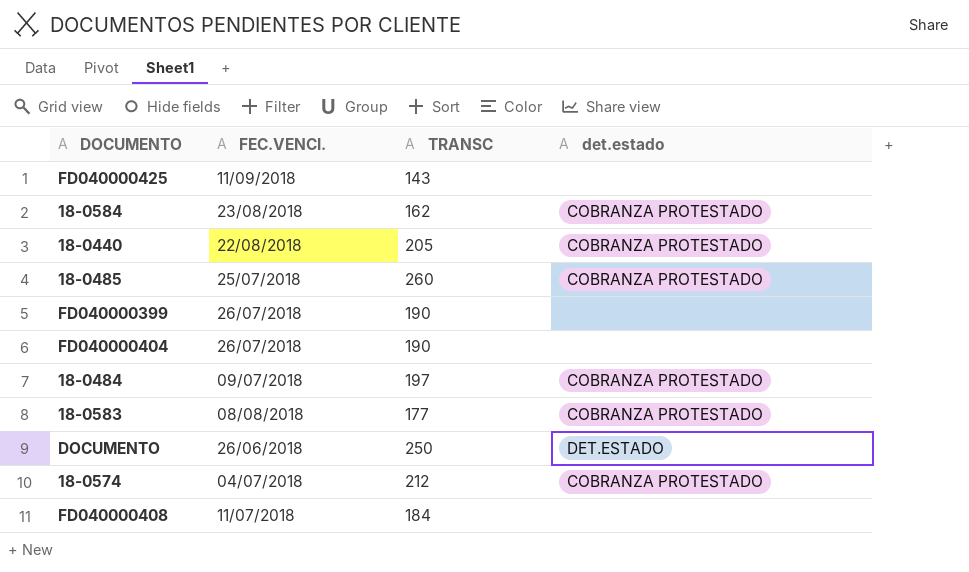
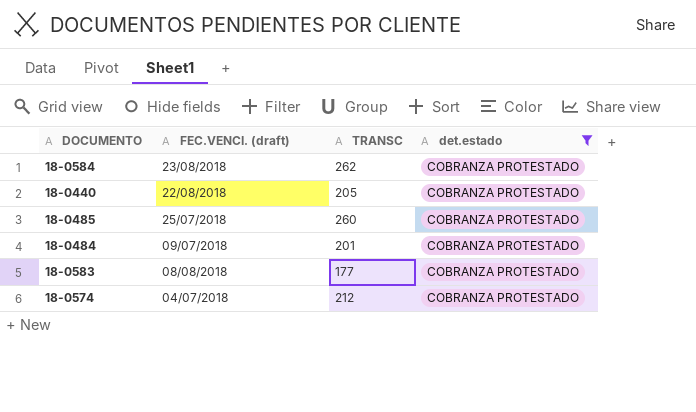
filter: none -> det.estado = COBRANZA PROTESTADO
column name: FEC.VENCI. -> FEC.VENCI. (draft)
18-0584 | TRANSC: 162 -> 262
18-0484 | TRANSC: 197 -> 201

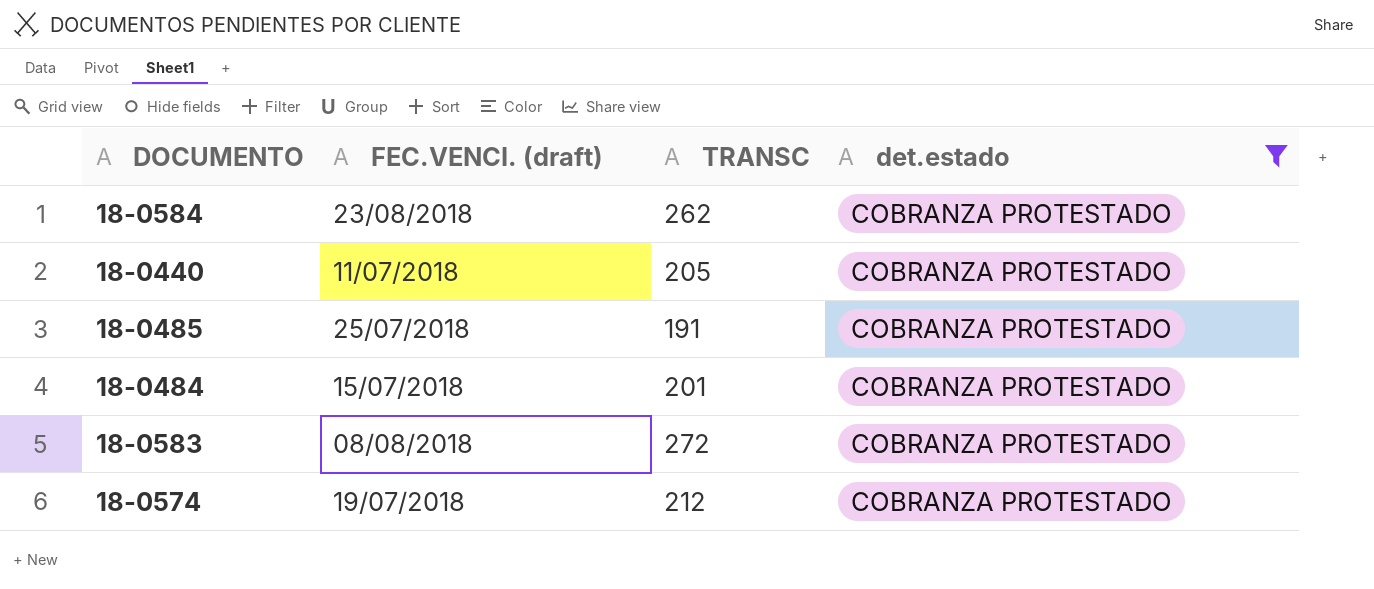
18-0440 | FEC.VENCI. (draft): 22/08/2018 -> 11/07/2018
18-0485 | TRANSC: 260 -> 191
18-0484 | FEC.VENCI. (draft): 09/07/2018 -> 15/07/2018
18-0583 | TRANSC: 177 -> 272
18-0574 | FEC.VENCI. (draft): 04/07/2018 -> 19/07/2018

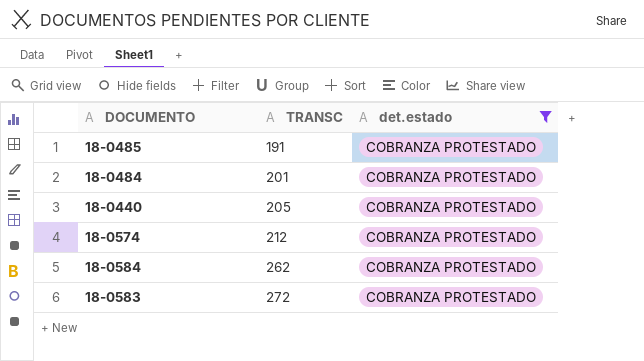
row order: none -> TRANSC ascending
column FEC.VENCI. (draft) | position: 2 -> none

